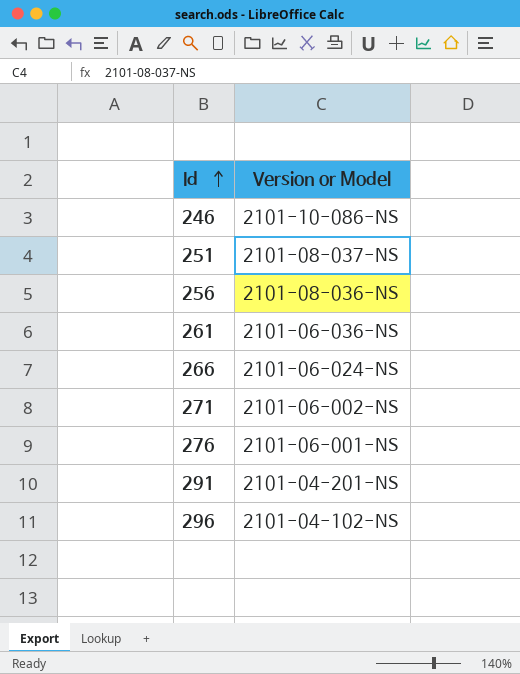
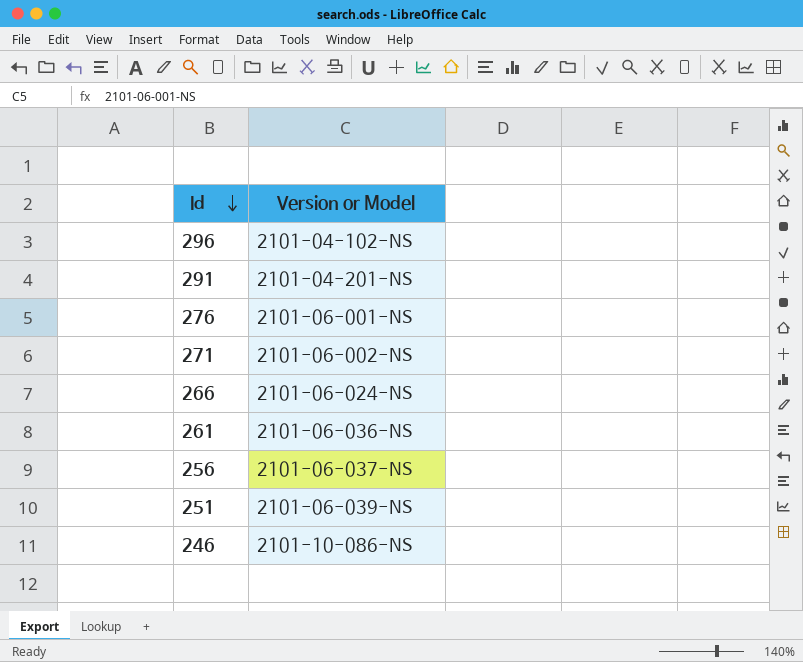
row order: Id ascending -> Id descending
256 | Version or Model: 2101-08-036-NS -> 2101-06-037-NS
251 | Version or Model: 2101-08-037-NS -> 2101-06-039-NS

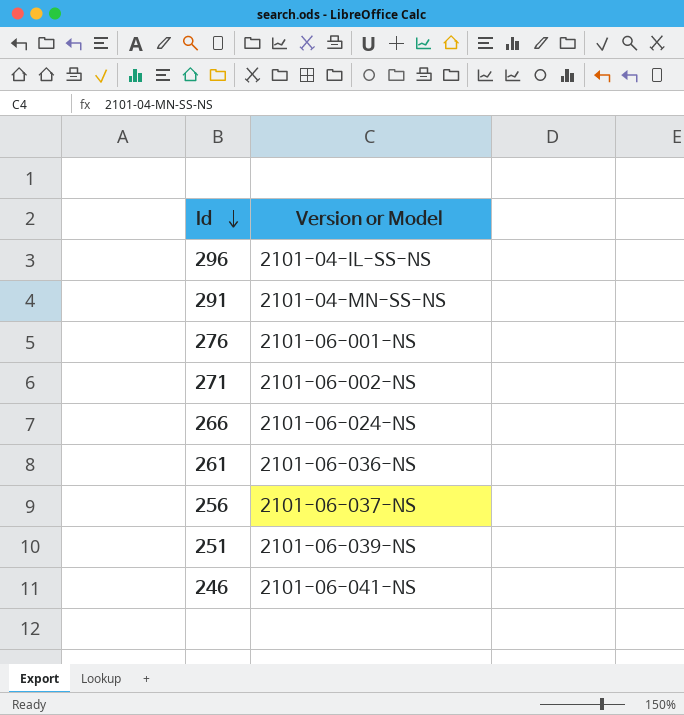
296 | Version or Model: 2101-04-102-NS -> 2101-04-IL-SS-NS
291 | Version or Model: 2101-04-201-NS -> 2101-04-MN-SS-NS
246 | Version or Model: 2101-10-086-NS -> 2101-06-041-NS

